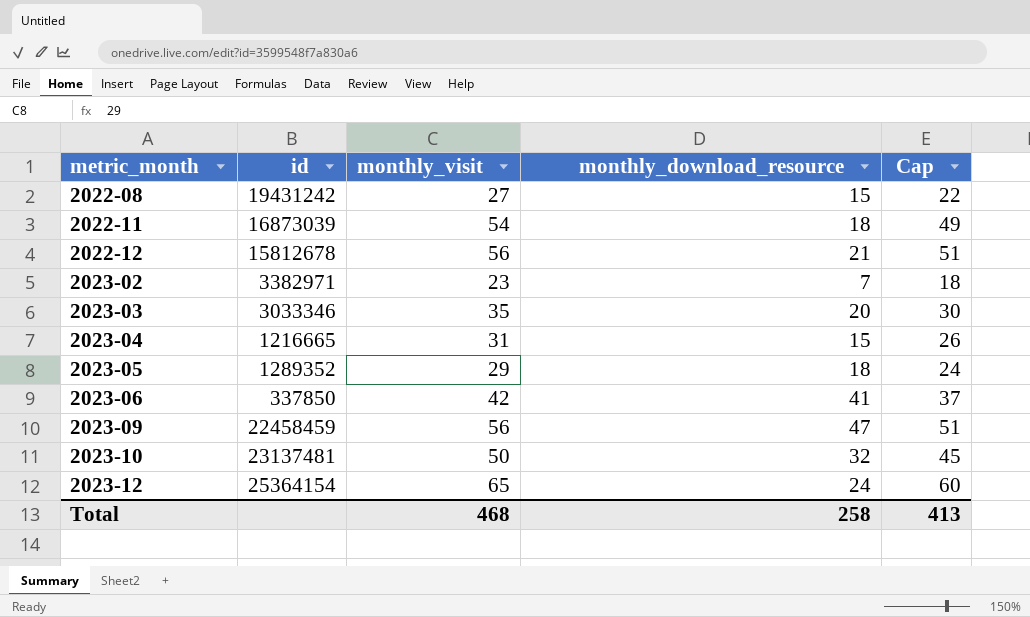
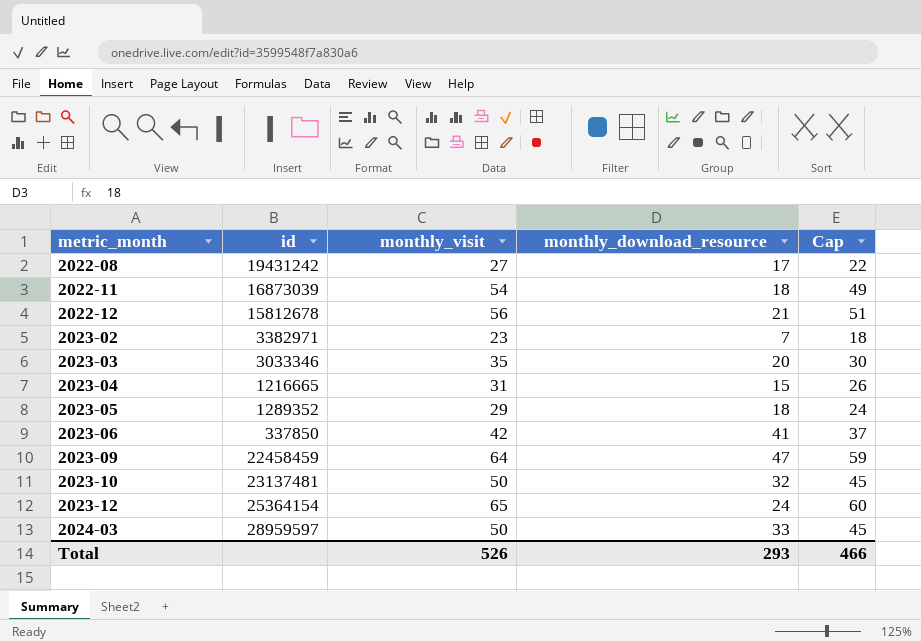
2022-08 | monthly_download_resource: 15 -> 17
2023-09 | monthly_visit: 56 -> 64
2023-09 | Cap: 51 -> 59
row 2024-03: none -> 28959597 | 50 | 33 | 45
Total | monthly_visit: 468 -> 526
Total | monthly_download_resource: 258 -> 293
Total | Cap: 413 -> 466

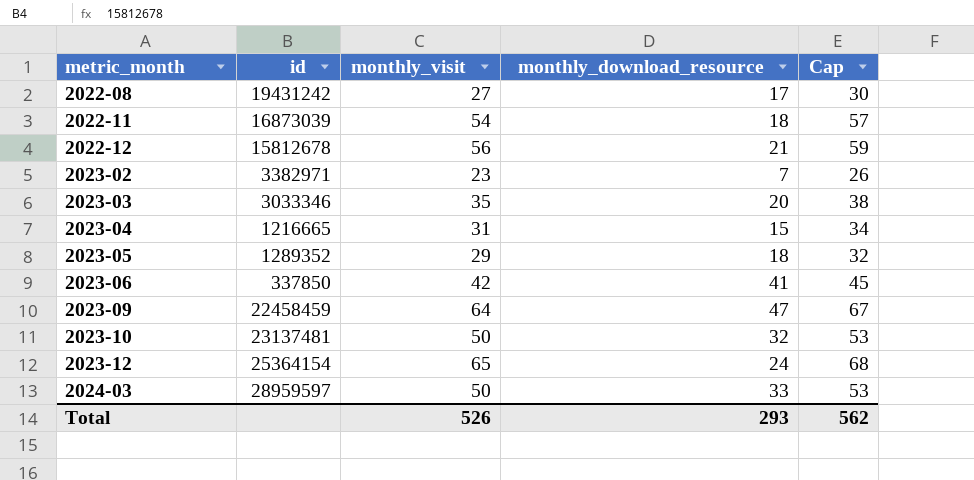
column Cap | formula: [monthly_visit] - 5 -> [monthly_visit] + 3
Total | Cap: 466 -> 562

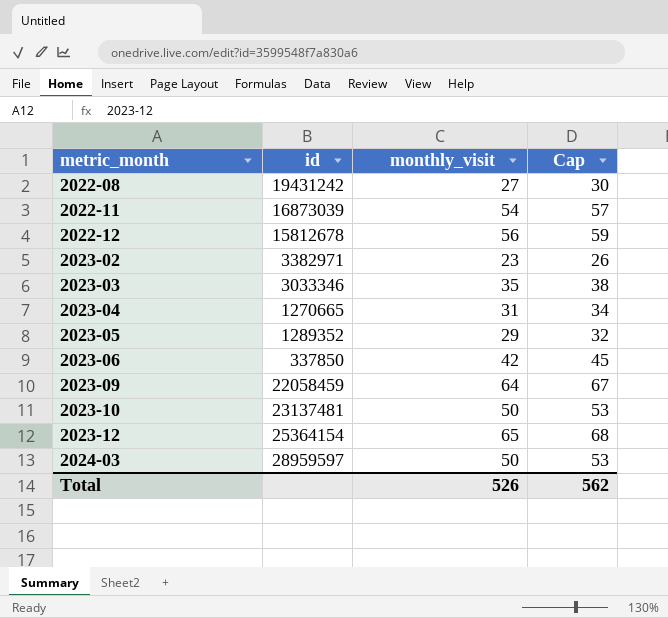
column monthly_download_resource | position: 4 -> none
2023-04 | id: 1216665 -> 1270665
2023-09 | id: 22458459 -> 22058459

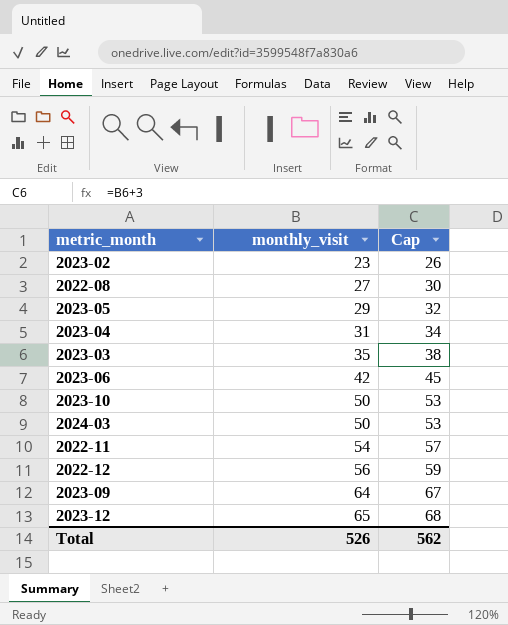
row order: metric_month ascending -> monthly_visit ascending
column id | position: 2 -> none

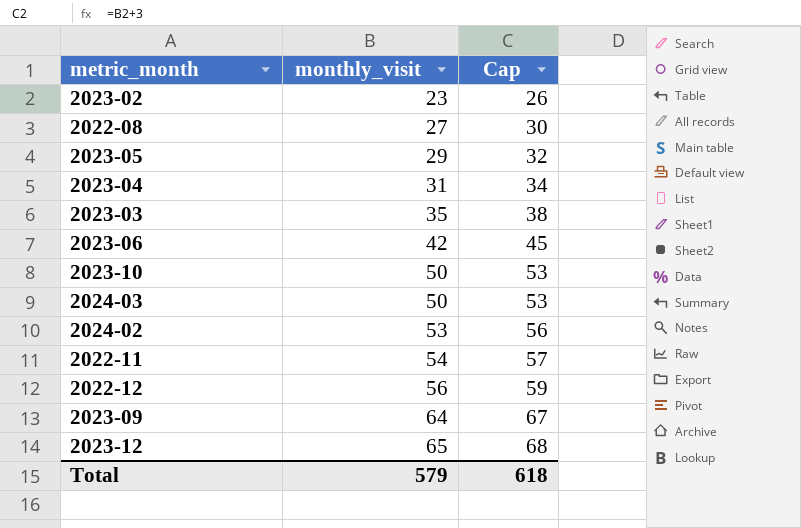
row 2024-02: none -> 53 | 56
Total | monthly_visit: 526 -> 579
Total | Cap: 562 -> 618

